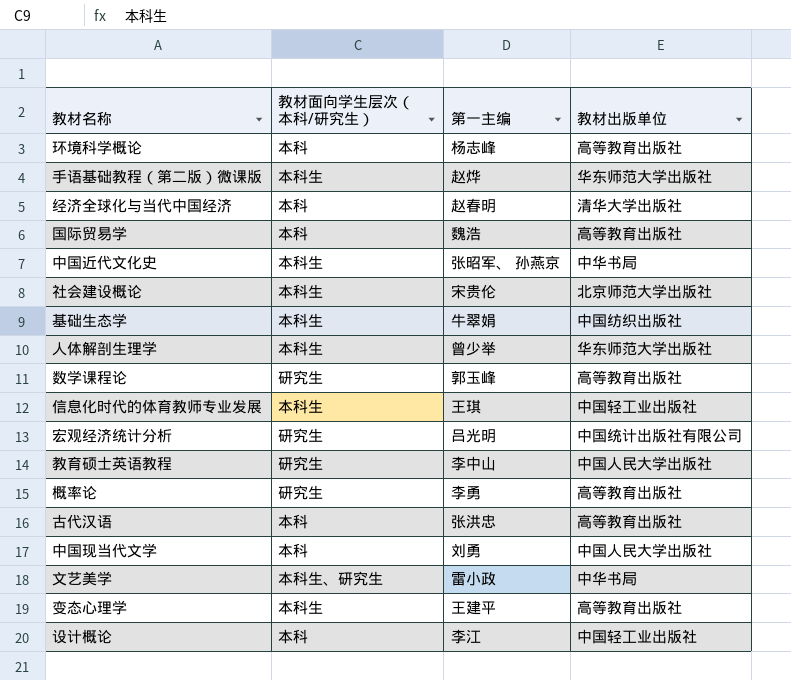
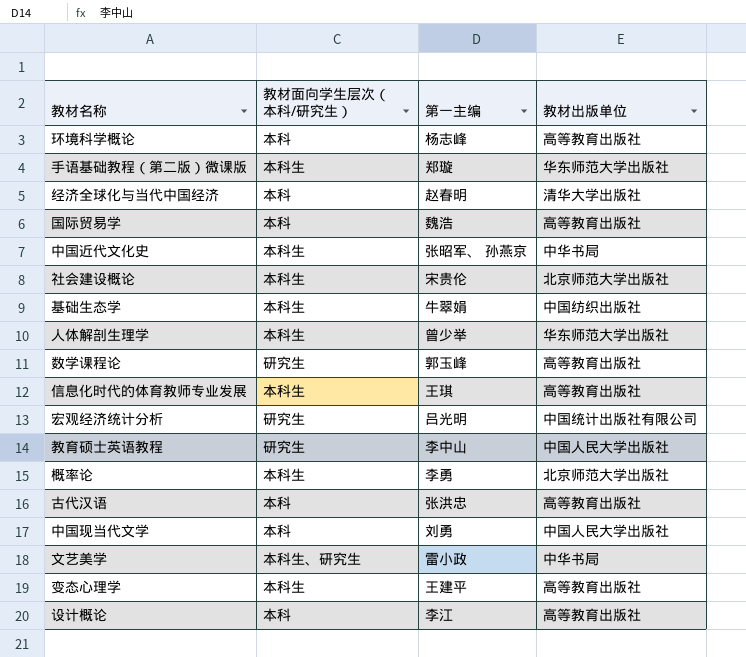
手语基础教程（第二版）微课版 | 第一主编: 赵烨 -> 郑璇
信息化时代的体育教师专业发展 | 教材出版单位: 中国轻工业出版社 -> 高等教育出版社
概率论 | 教材面向学生层次（本科/研究生）: 研究生 -> 本科生
概率论 | 教材出版单位: 高等教育出版社 -> 北京师范大学出版社
设计概论 | 教材出版单位: 中国轻工业出版社 -> 高等教育出版社

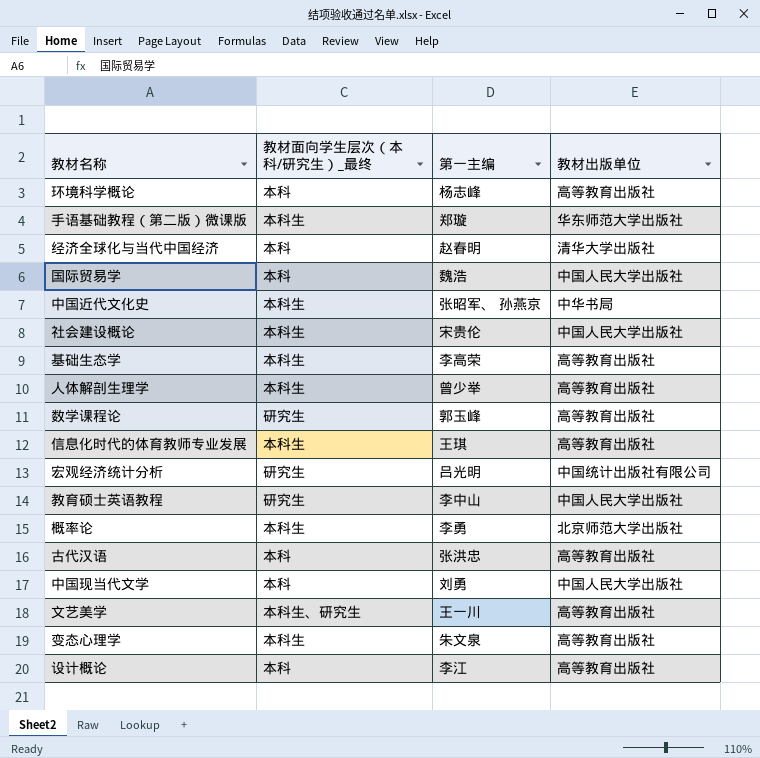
column name: 教材面向学生层次（本科/研究生） -> 教材面向学生层次（本科/研究生）_最终
国际贸易学 | 教材出版单位: 高等教育出版社 -> 中国人民大学出版社
社会建设概论 | 教材出版单位: 北京师范大学出版社 -> 中国人民大学出版社
基础生态学 | 第一主编: 牛翠娟 -> 李高荣
基础生态学 | 教材出版单位: 中国纺织出版社 -> 高等教育出版社
人体解剖生理学 | 教材出版单位: 华东师范大学出版社 -> 高等教育出版社
文艺美学 | 第一主编: 雷小政 -> 王一川
文艺美学 | 教材出版单位: 中华书局 -> 高等教育出版社
变态心理学 | 第一主编: 王建平 -> 朱文泉

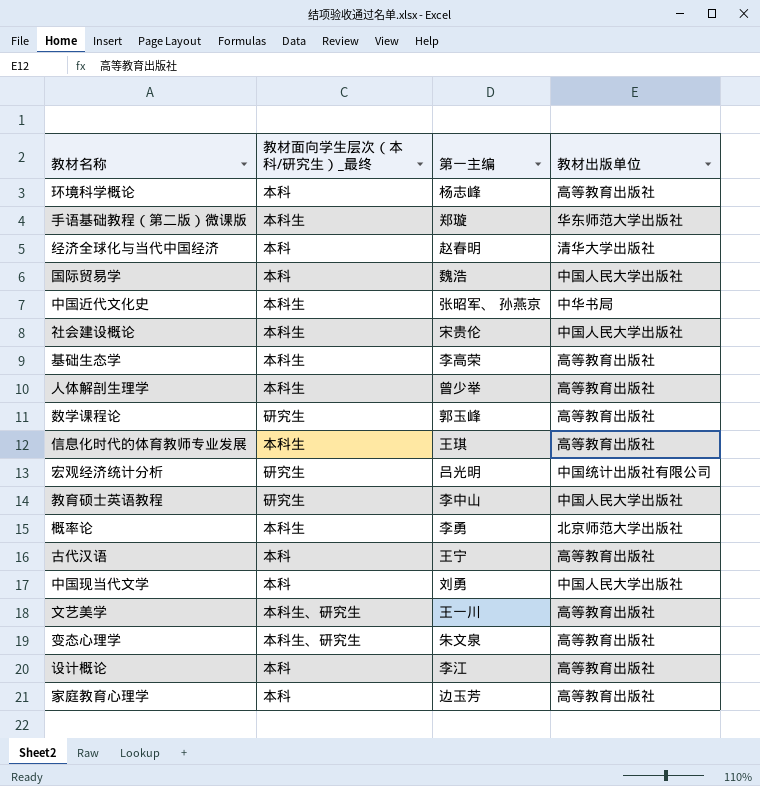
古代汉语 | 第一主编: 张洪忠 -> 王宁
变态心理学 | 教材面向学生层次（本科/研究生）_最终: 本科生 -> 本科生、研究生
row 家庭教育心理学: none -> 本科 | 边玉芳 | 高等教育出版社

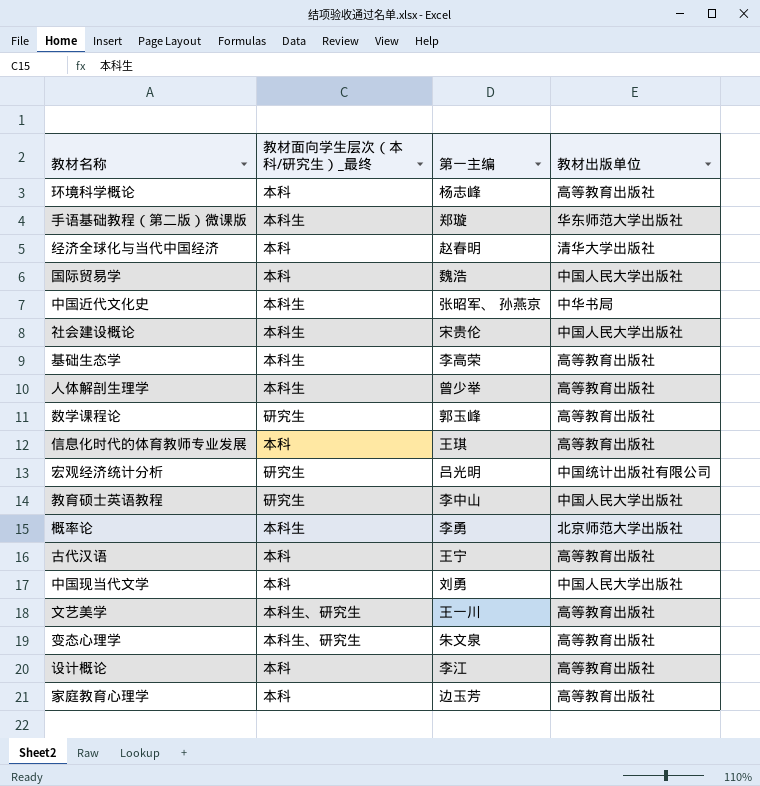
信息化时代的体育教师专业发展 | 教材面向学生层次（本科/研究生）_最终: 本科生 -> 本科

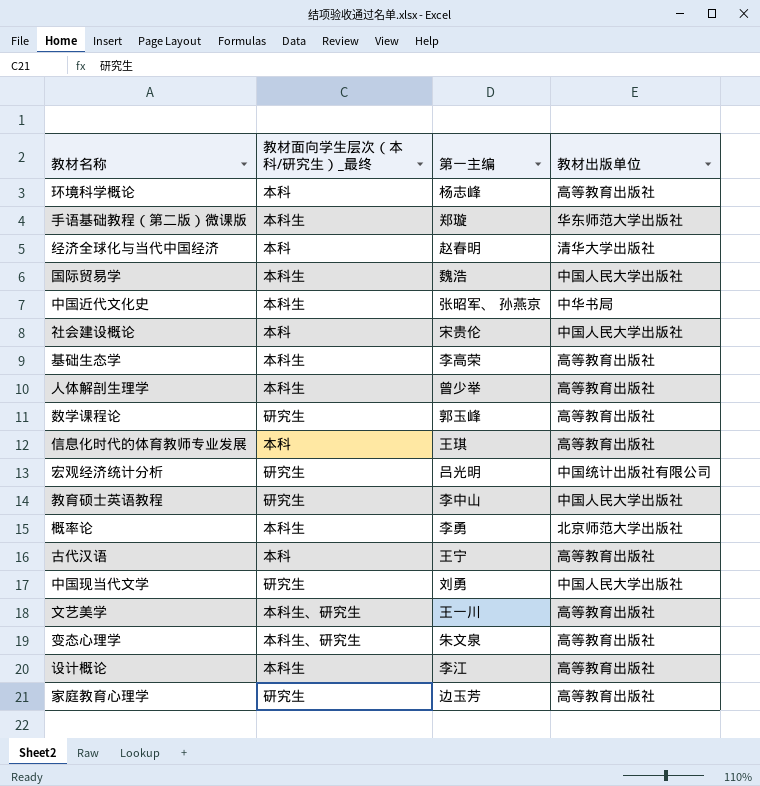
国际贸易学 | 教材面向学生层次（本科/研究生）_最终: 本科 -> 本科生
社会建设概论 | 教材面向学生层次（本科/研究生）_最终: 本科生 -> 本科
中国现当代文学 | 教材面向学生层次（本科/研究生）_最终: 本科 -> 研究生
设计概论 | 教材面向学生层次（本科/研究生）_最终: 本科 -> 本科生
家庭教育心理学 | 教材面向学生层次（本科/研究生）_最终: 本科 -> 研究生

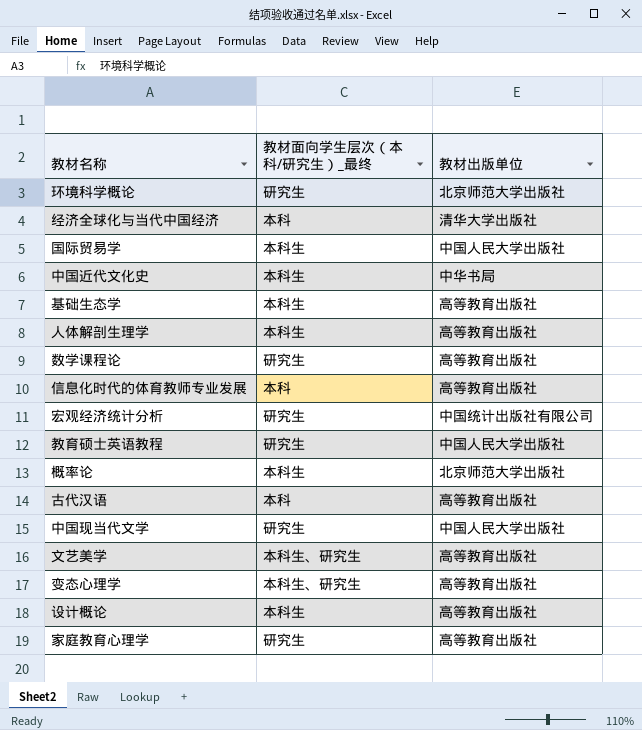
column 第一主编 | position: 3 -> none
row 手语基础教程（第二版）微课版: 本科生 | 郑璇 | 华东师范大学出版社 -> none
row 社会建设概论: 本科 | 宋贵伦 | 中国人民大学出版社 -> none
环境科学概论 | 教材面向学生层次（本科/研究生）_最终: 本科 -> 研究生
环境科学概论 | 教材出版单位: 高等教育出版社 -> 北京师范大学出版社

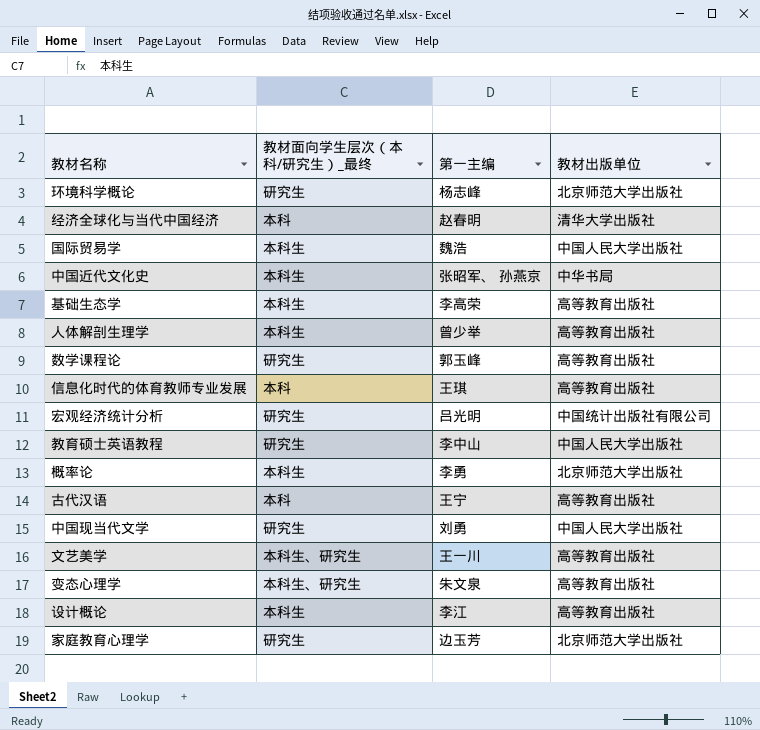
column 第一主编 | position: none -> 3
家庭教育心理学 | 教材出版单位: 高等教育出版社 -> 北京师范大学出版社

